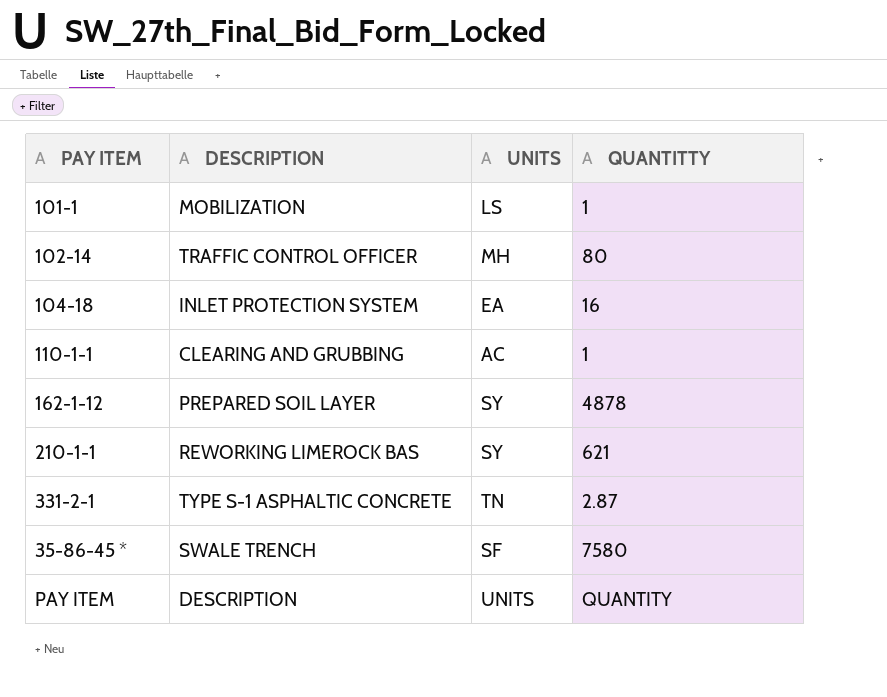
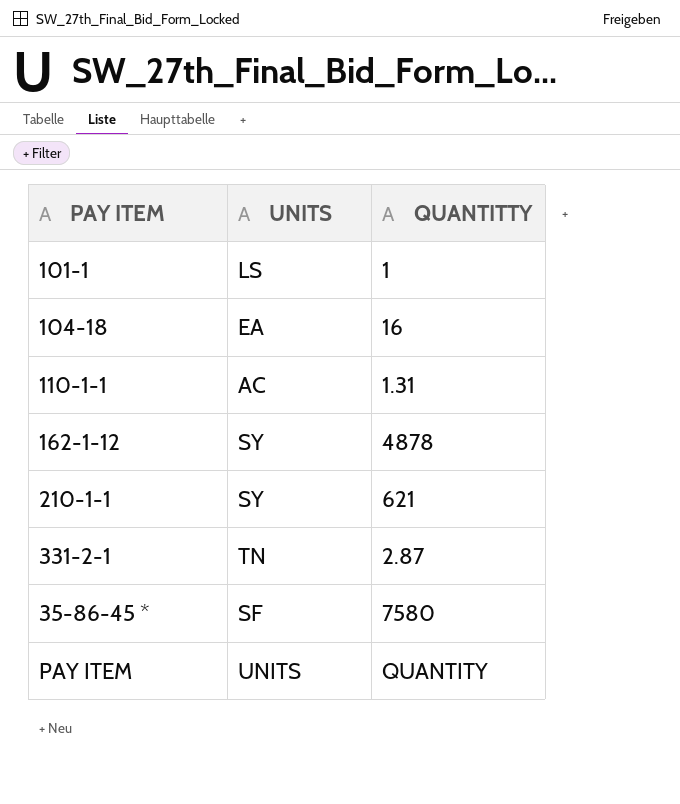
column DESCRIPTION | position: 2 -> none
row 102-14: TRAFFIC CONTROL OFFICER | MH | 80 -> none
110-1-1 | QUANTITTY: 1 -> 1.31

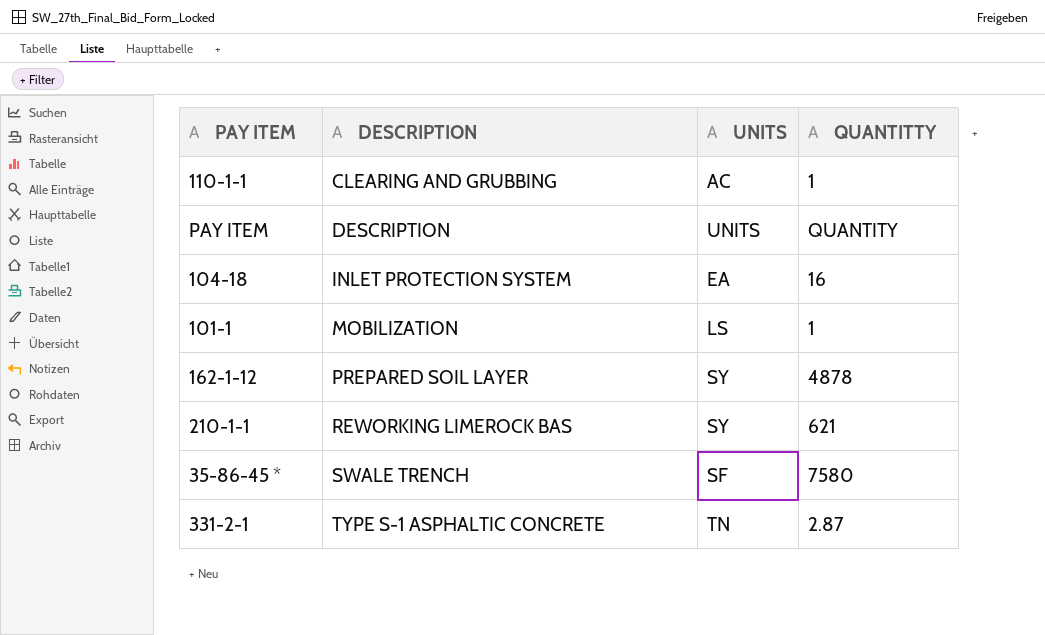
row order: none -> DESCRIPTION ascending
column DESCRIPTION | position: none -> 2
110-1-1 | QUANTITTY: 1.31 -> 1

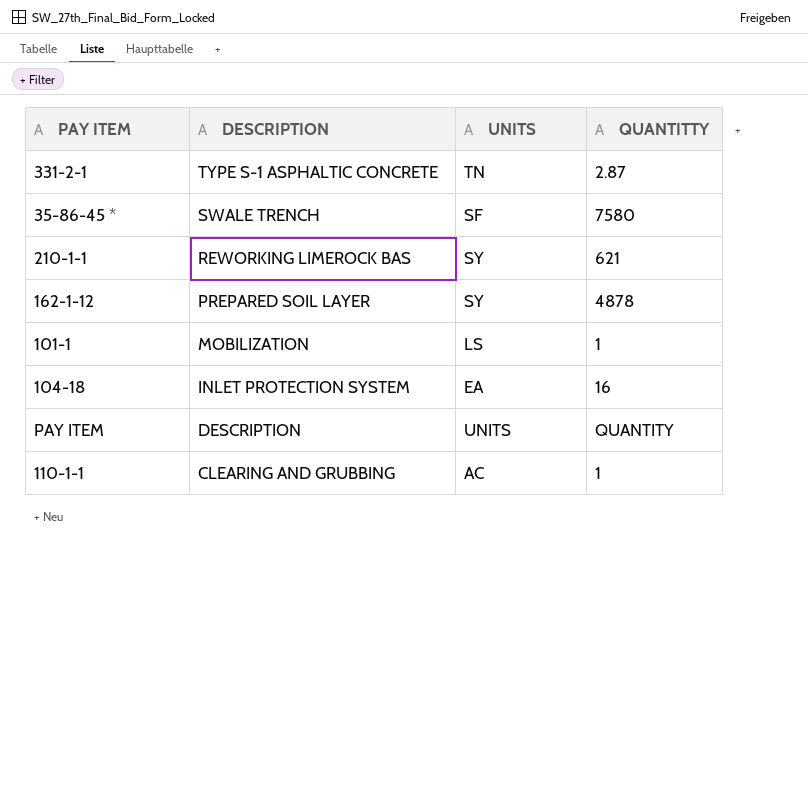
row order: DESCRIPTION ascending -> DESCRIPTION descending

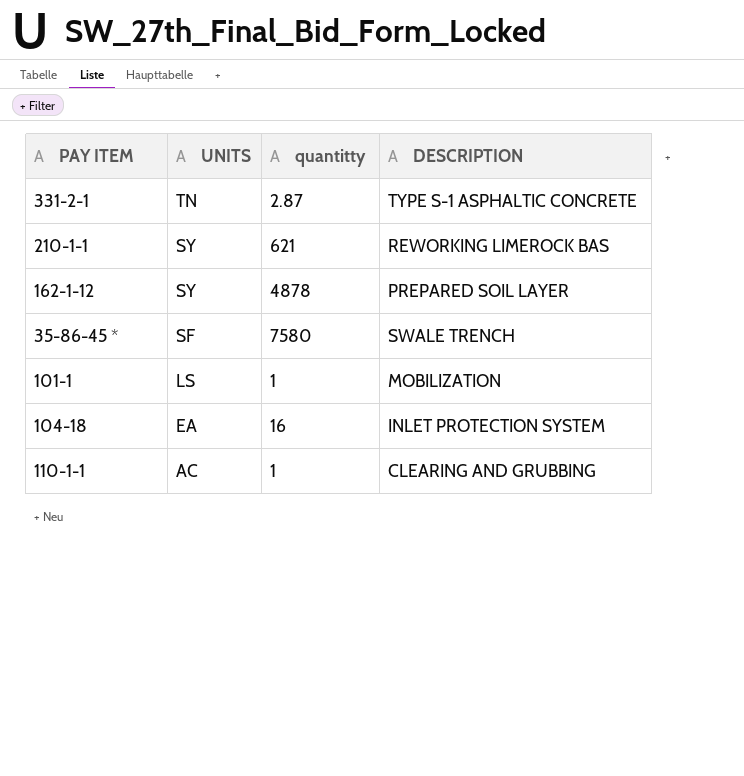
row order: DESCRIPTION descending -> UNITS descending
column name: QUANTITTY -> quantitty
column DESCRIPTION | position: 2 -> 4
row PAY ITEM: DESCRIPTION | UNITS | QUANTITY -> none

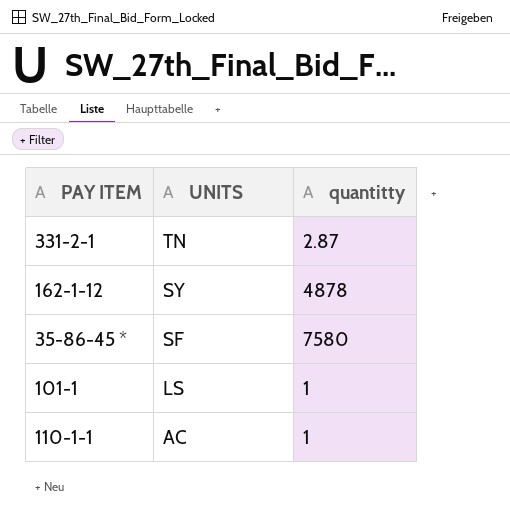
column DESCRIPTION | position: 4 -> none
row 210-1-1: SY | 621 | REWORKING LIMEROCK BAS -> none
row 104-18: EA | 16 | INLET PROTECTION SYSTEM -> none

